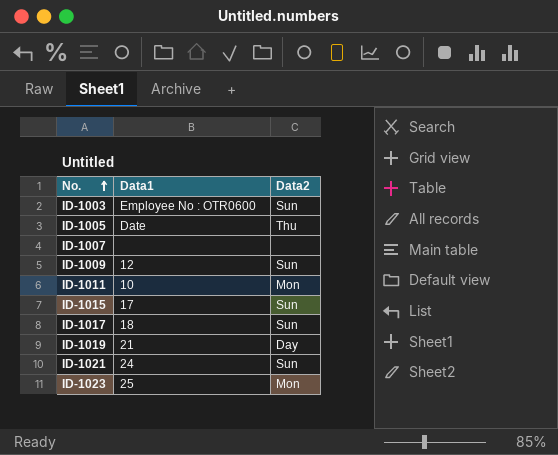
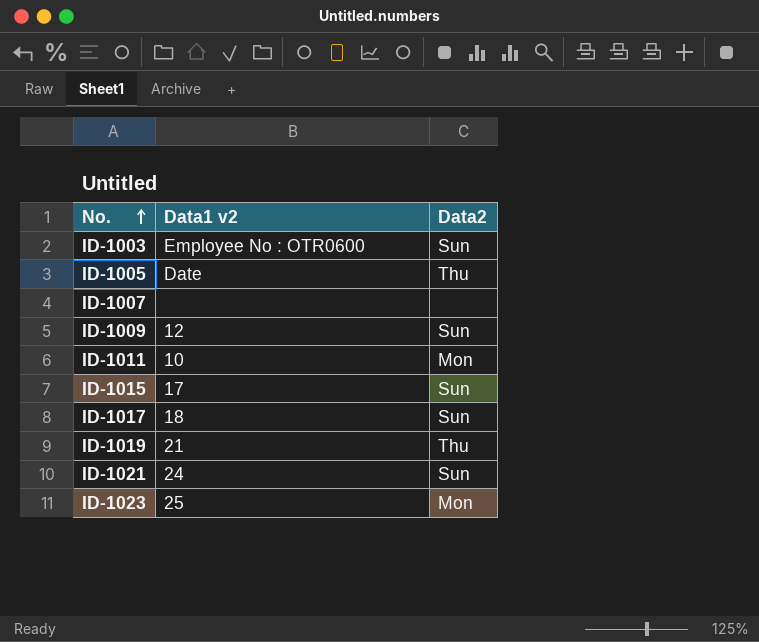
column name: Data1 -> Data1 v2
ID-1019 | Data2: Day -> Thu

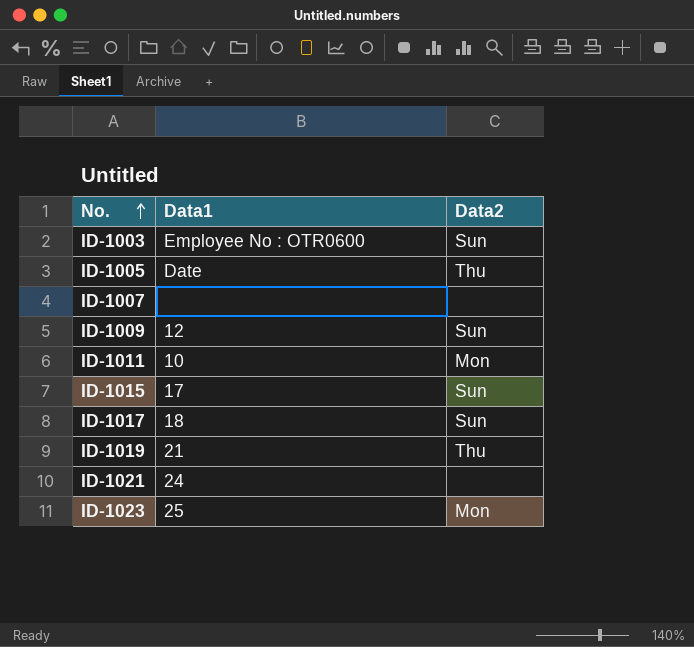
column name: Data1 v2 -> Data1
ID-1021 | Data2: Sun -> none

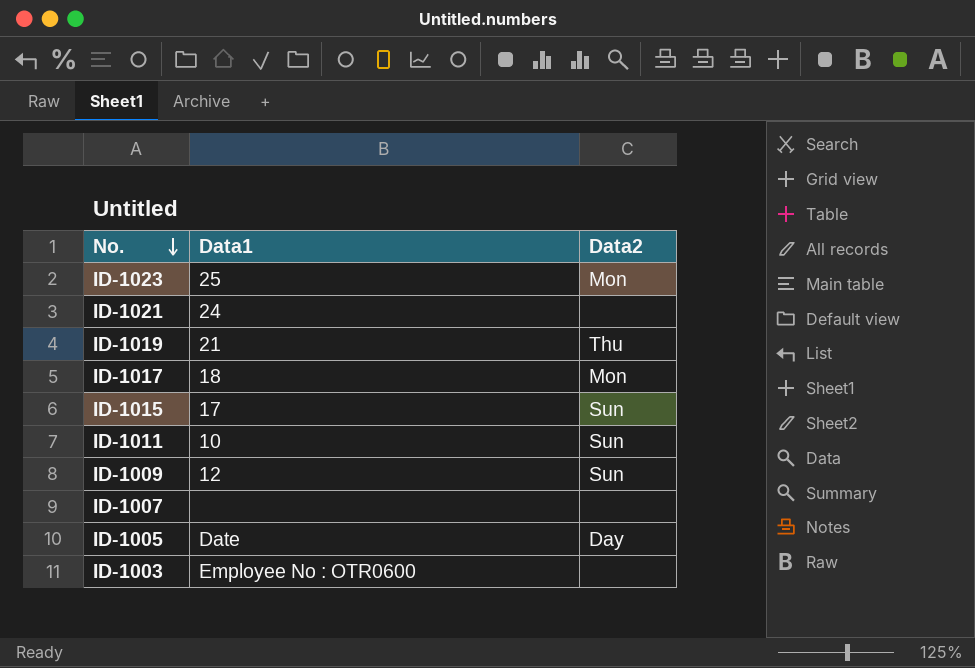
row order: No. ascending -> No. descending
ID-1017 | Data2: Sun -> Mon
ID-1011 | Data2: Mon -> Sun
ID-1005 | Data2: Thu -> Day
ID-1003 | Data2: Sun -> none

